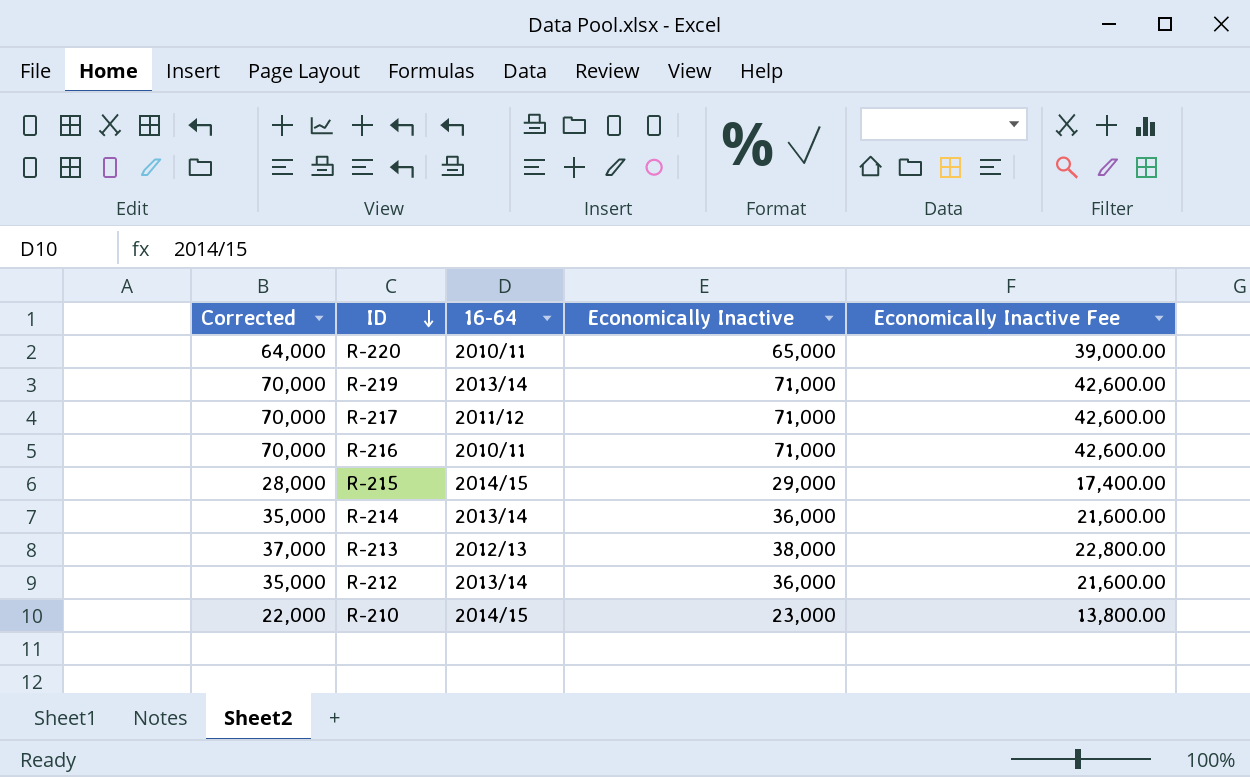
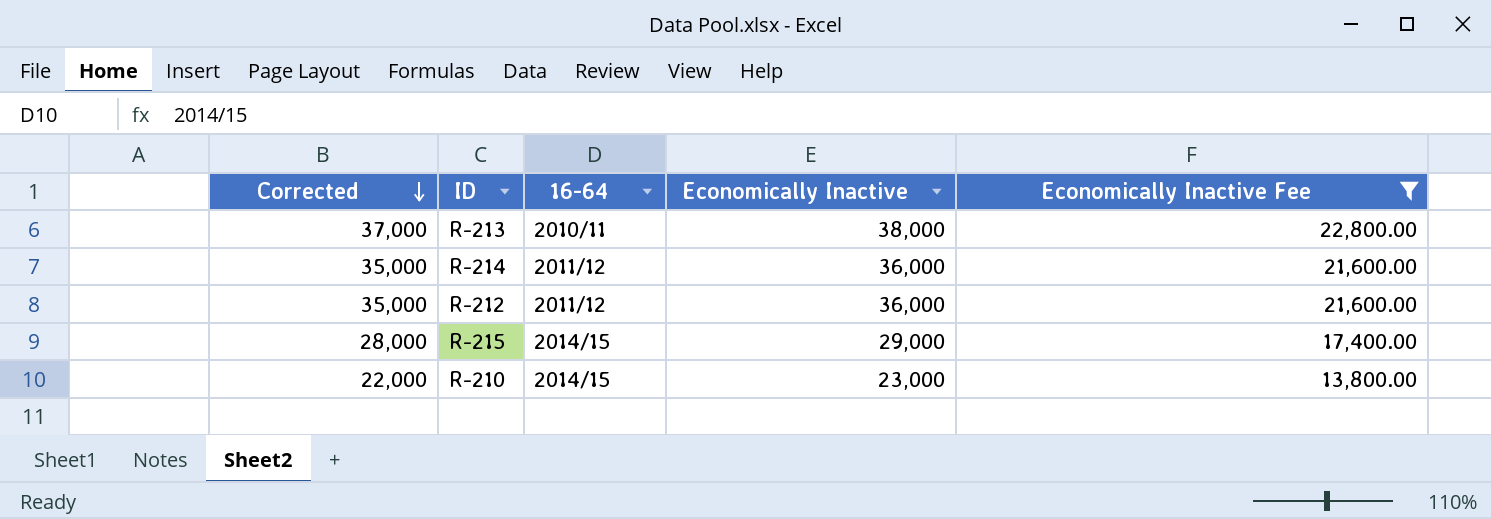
filter: none -> Economically Inactive Fee <= 22,800.00
row order: ID descending -> Corrected descending
R-213 | 16-64: 2012/13 -> 2010/11
R-214 | 16-64: 2013/14 -> 2011/12
R-212 | 16-64: 2013/14 -> 2011/12

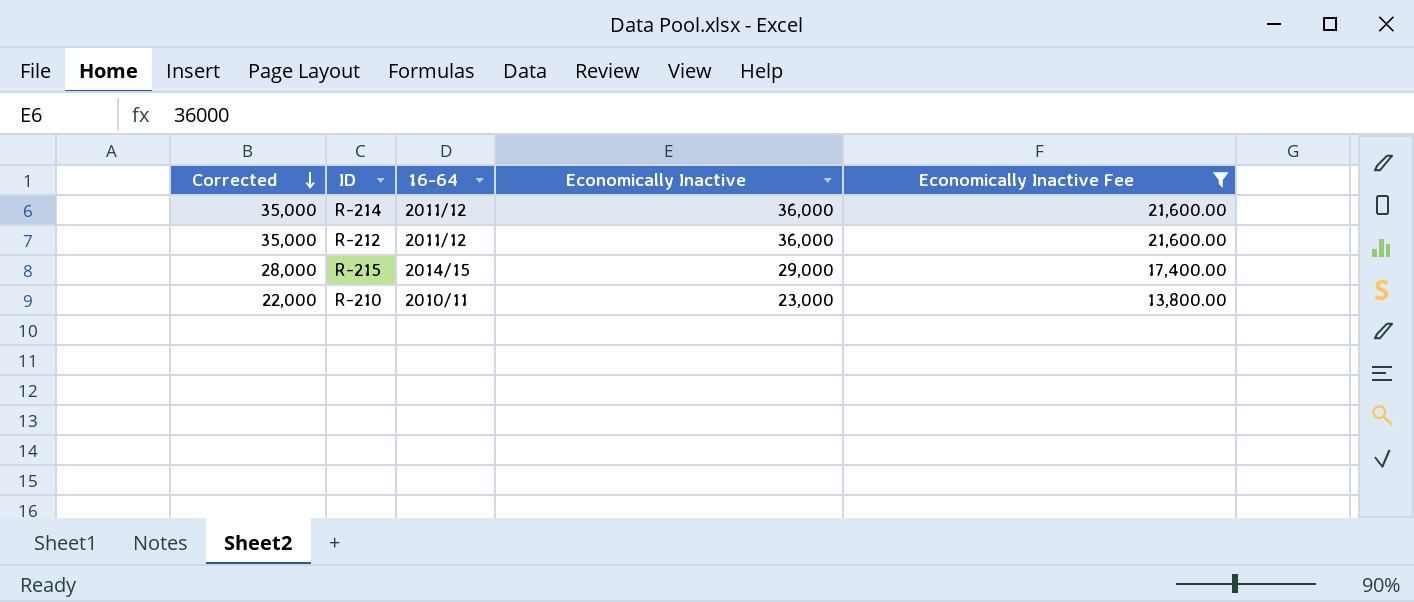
row R-213: 37,000 | 2010/11 | 38,000 | 22,800.00 -> none
R-210 | 16-64: 2014/15 -> 2010/11

